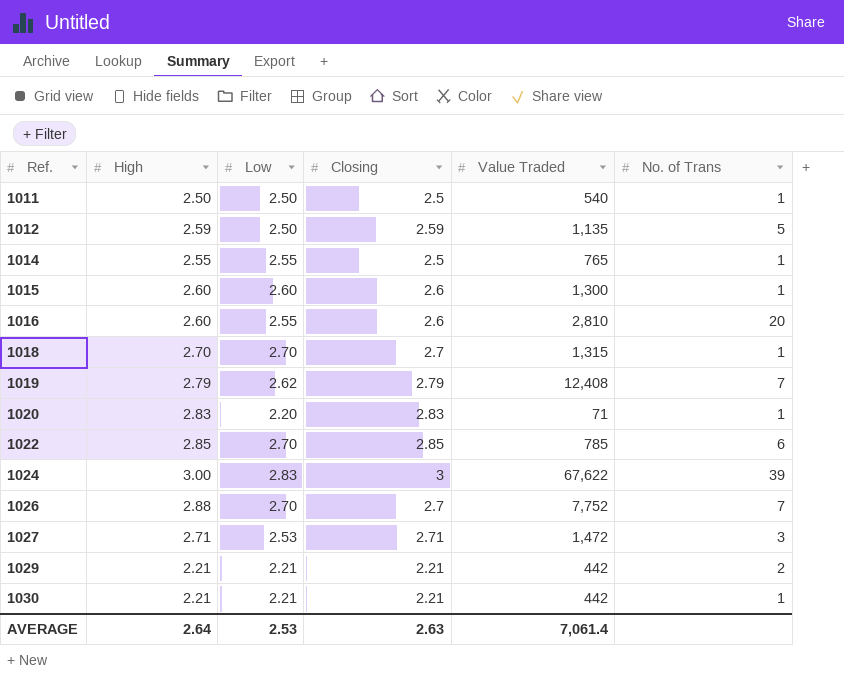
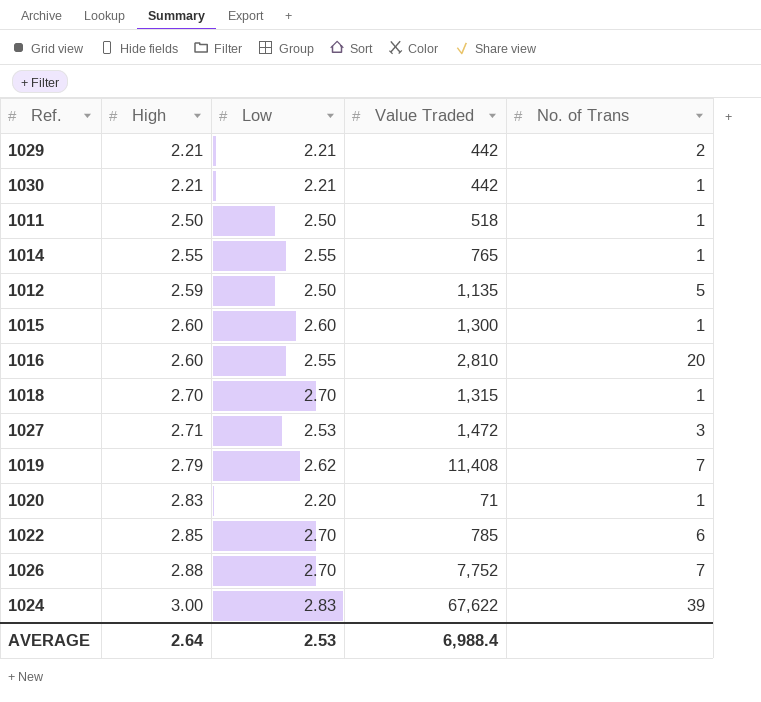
row order: Ref. ascending -> High ascending
column Closing | position: 4 -> none
1011 | Value Traded: 540 -> 518
1019 | Value Traded: 12,408 -> 11,408
AVERAGE | Value Traded: 7,061.4 -> 6,988.4

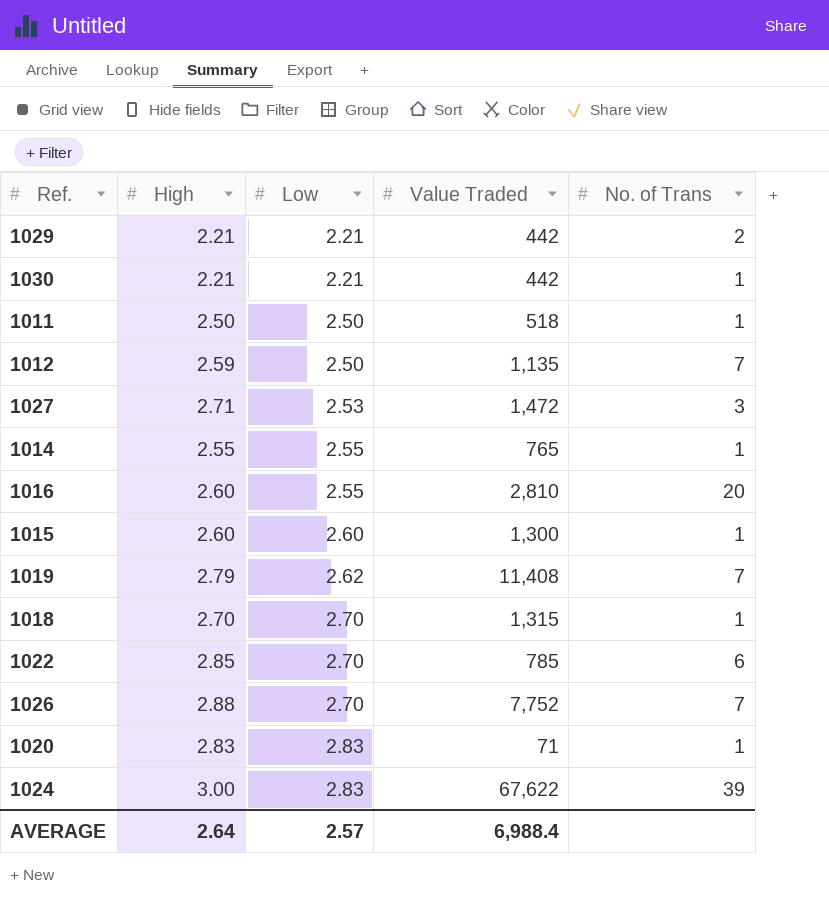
row order: High ascending -> Low ascending
1012 | No. of Trans: 5 -> 7
1020 | Low: 2.20 -> 2.83
AVERAGE | Low: 2.53 -> 2.57

